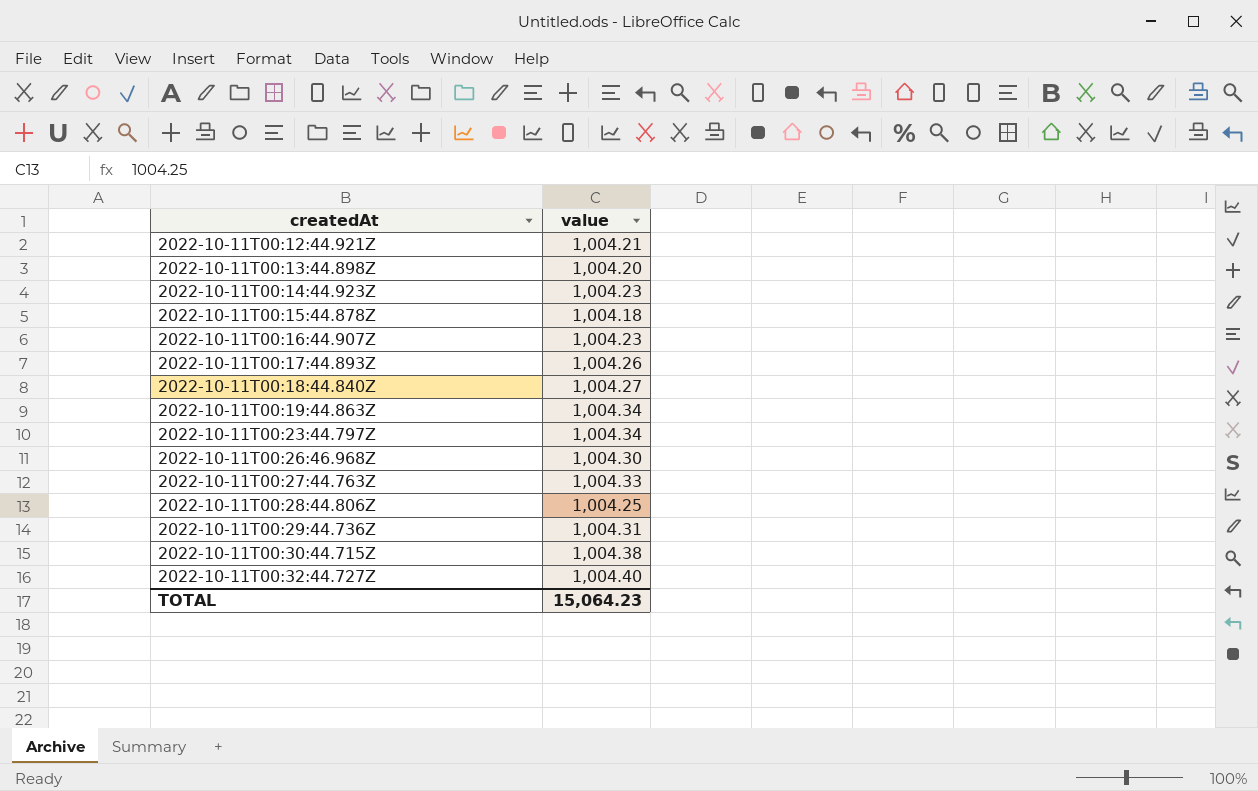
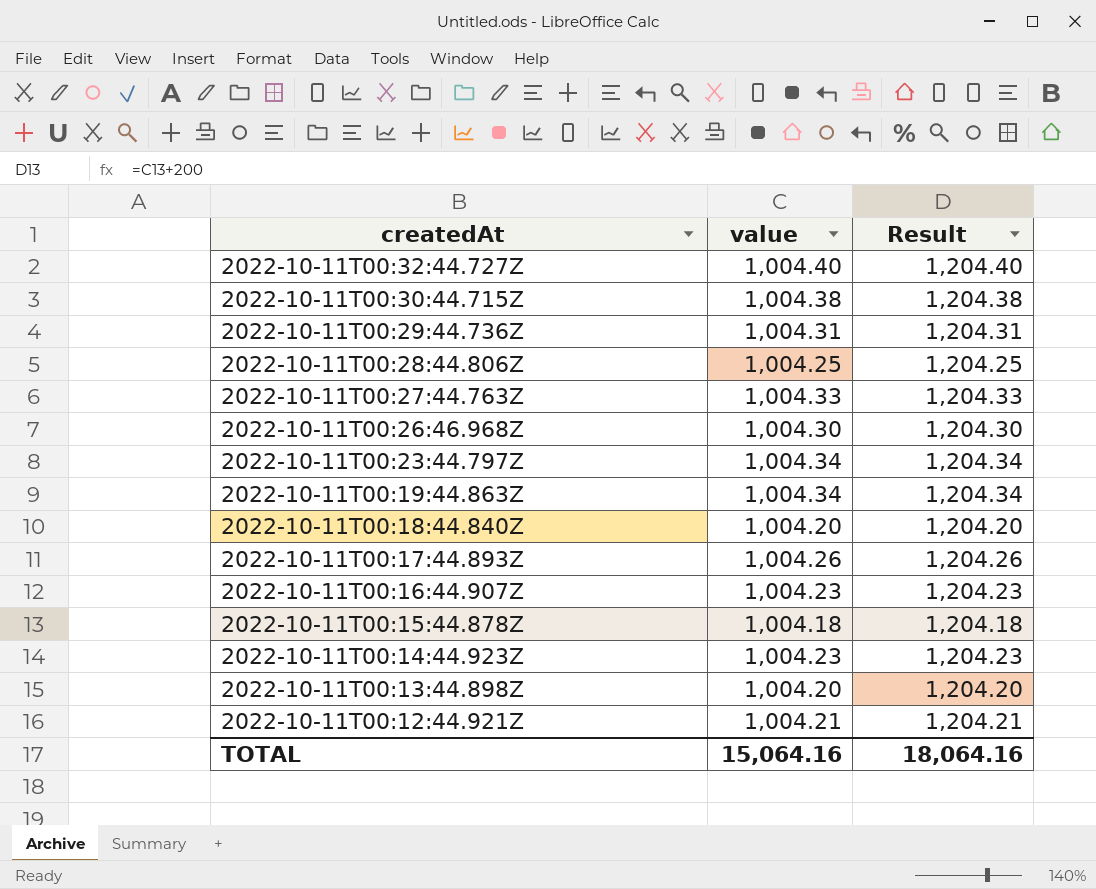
row order: createdAt ascending -> createdAt descending
column Result | formula: none -> [value] + 200
2022-10-11T00:18:44.840Z | value: 1,004.27 -> 1,004.20
TOTAL | value: 15,064.23 -> 15,064.16

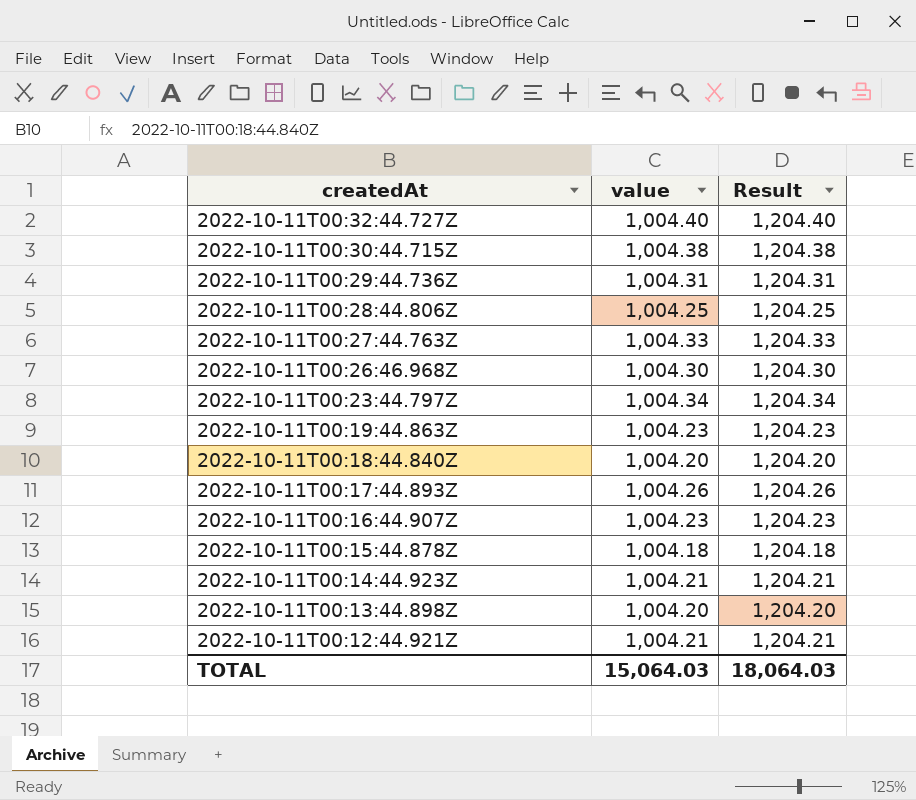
2022-10-11T00:19:44.863Z | value: 1,004.34 -> 1,004.23
2022-10-11T00:19:44.863Z | Result: 1,204.34 -> 1,204.23
2022-10-11T00:14:44.923Z | value: 1,004.23 -> 1,004.21
2022-10-11T00:14:44.923Z | Result: 1,204.23 -> 1,204.21
TOTAL | value: 15,064.16 -> 15,064.03
TOTAL | Result: 18,064.16 -> 18,064.03

